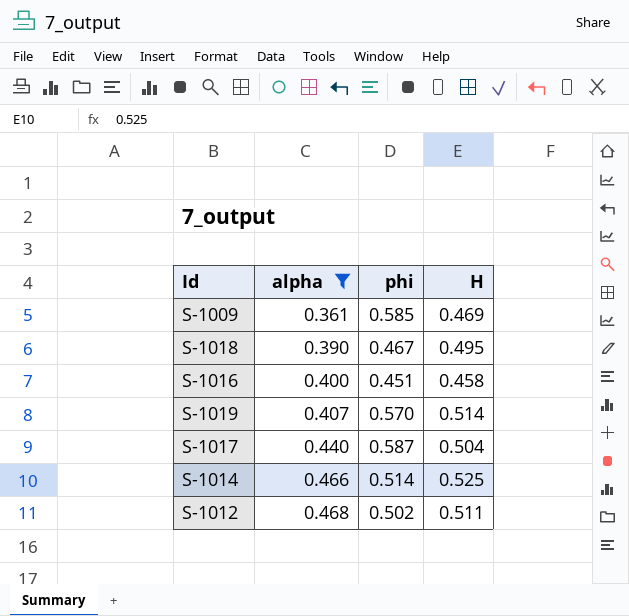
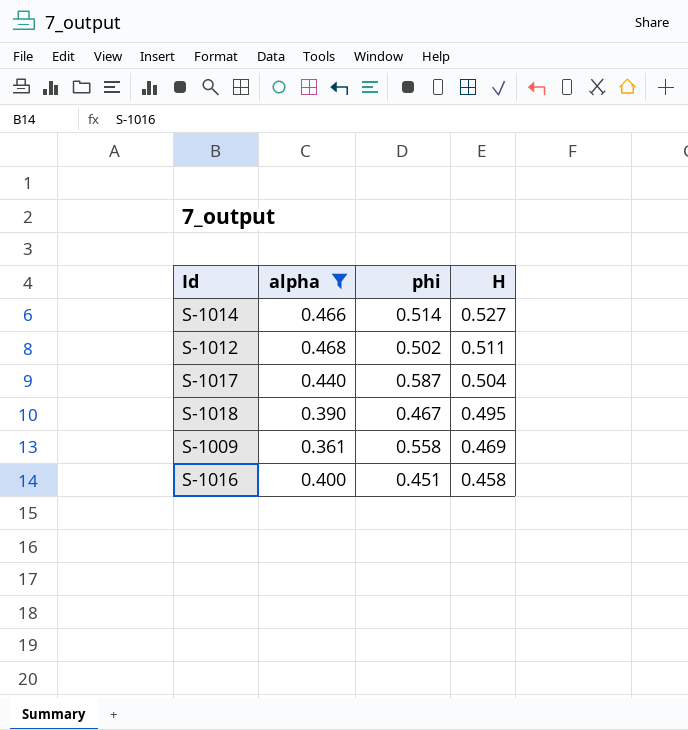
row order: alpha ascending -> H descending
row S-1019: 0.407 | 0.570 | 0.514 -> none
S-1014 | H: 0.525 -> 0.527
S-1009 | phi: 0.585 -> 0.558

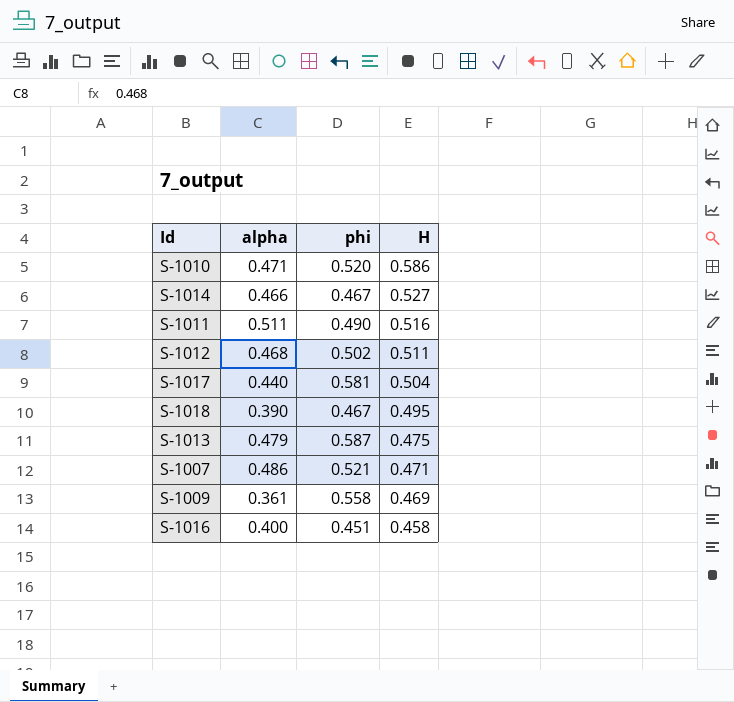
filter: alpha <= 0.468 -> none
S-1014 | phi: 0.514 -> 0.467
S-1017 | phi: 0.587 -> 0.581

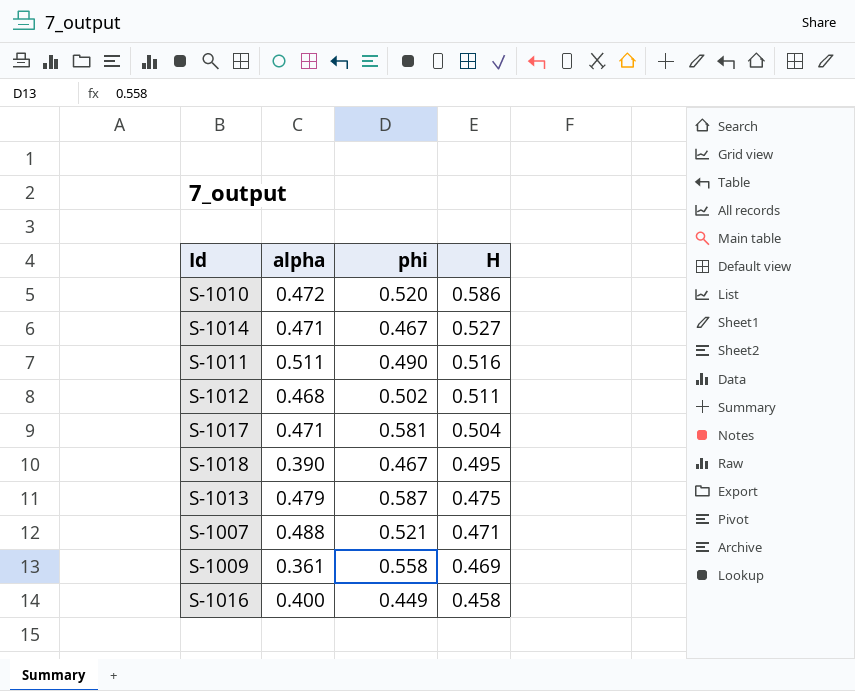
S-1010 | alpha: 0.471 -> 0.472
S-1014 | alpha: 0.466 -> 0.471
S-1017 | alpha: 0.440 -> 0.471
S-1007 | alpha: 0.486 -> 0.488
S-1016 | phi: 0.451 -> 0.449

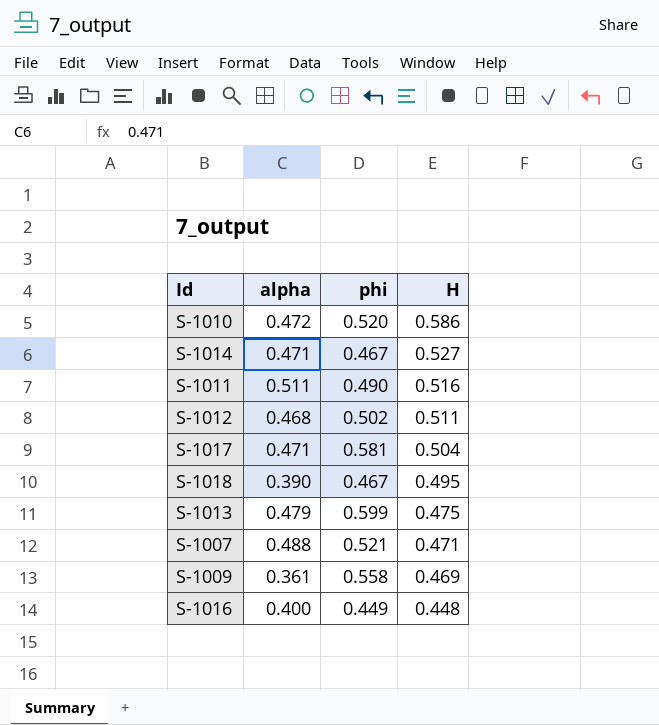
S-1013 | phi: 0.587 -> 0.599
S-1016 | H: 0.458 -> 0.448

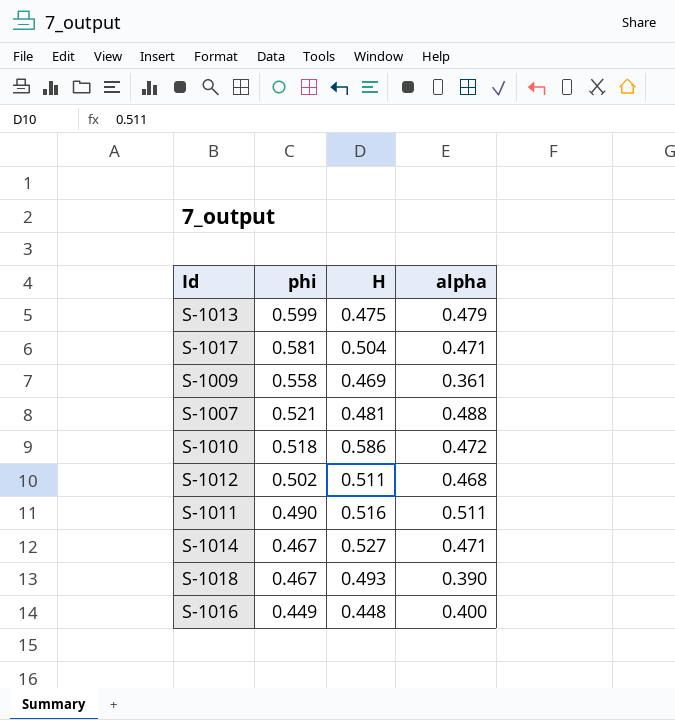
row order: H descending -> phi descending
column alpha | position: 2 -> 4
S-1007 | H: 0.471 -> 0.481
S-1010 | phi: 0.520 -> 0.518
S-1018 | H: 0.495 -> 0.493

